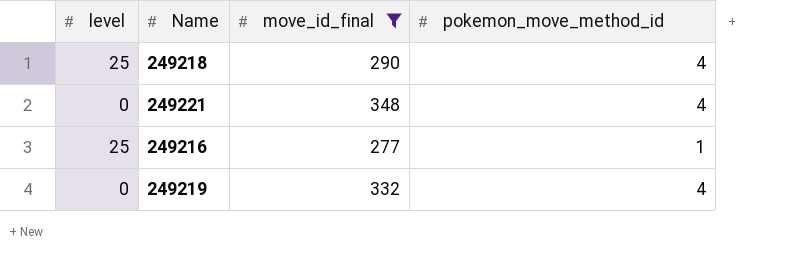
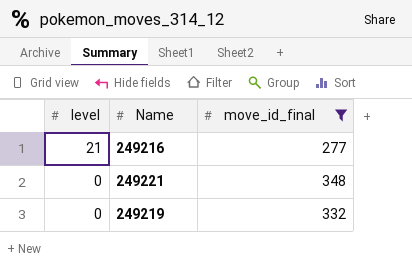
row order: none -> level descending
column pokemon_move_method_id | position: 4 -> none
row 249218: 25 | 290 | 4 -> none
249216 | level: 25 -> 21

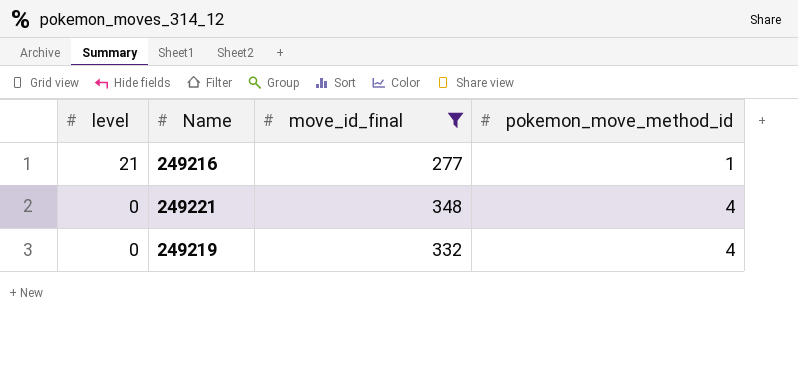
column pokemon_move_method_id | position: none -> 4

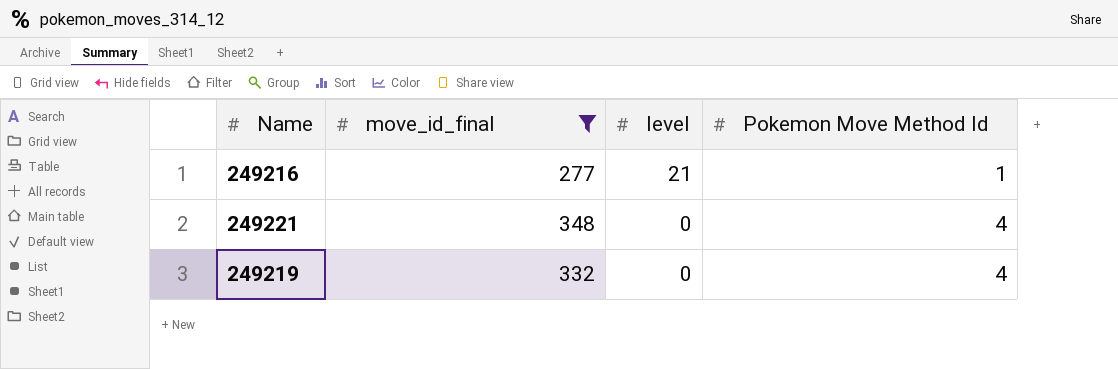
column level | position: 1 -> 3
column name: pokemon_move_method_id -> Pokemon Move Method Id

